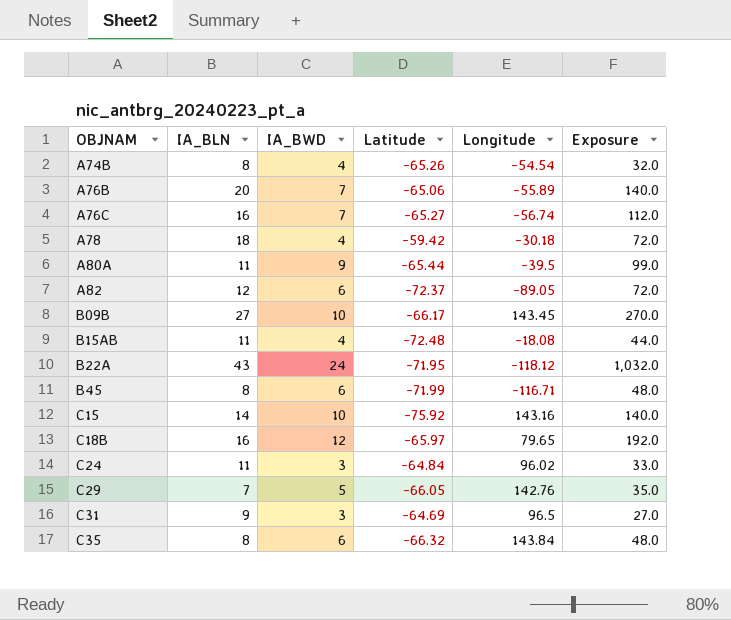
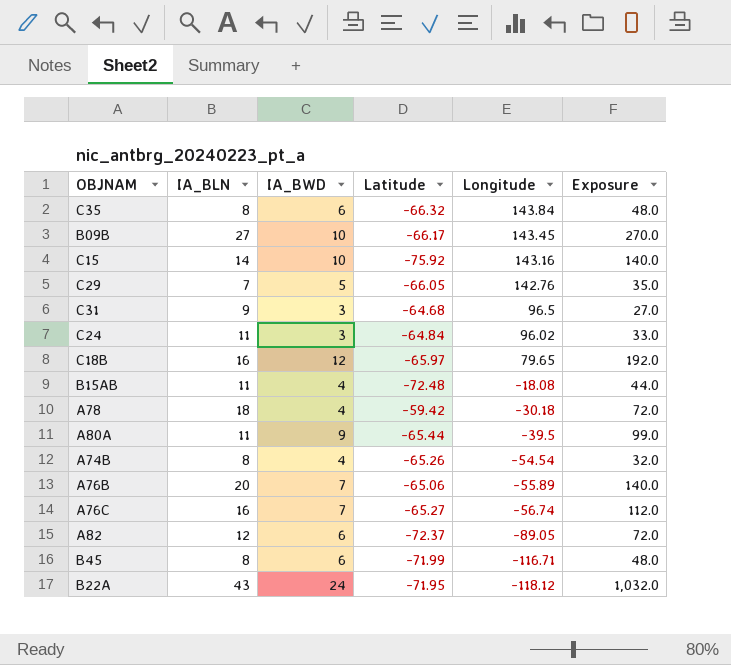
row order: OBJNAM ascending -> Longitude descending
C31 | Latitude: -64.69 -> -64.68

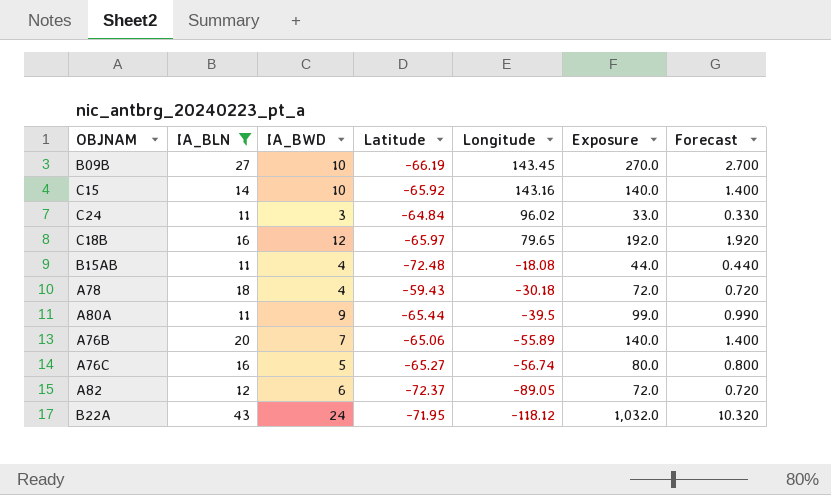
filter: none -> IA_BLN >= 11
column Forecast | formula: none -> [Exposure] * 0.01
B09B | Latitude: -66.17 -> -66.19
C15 | Latitude: -75.92 -> -65.92
A78 | Latitude: -59.42 -> -59.43
A76C | IA_BWD: 7 -> 5
A76C | Exposure: 112.0 -> 80.0

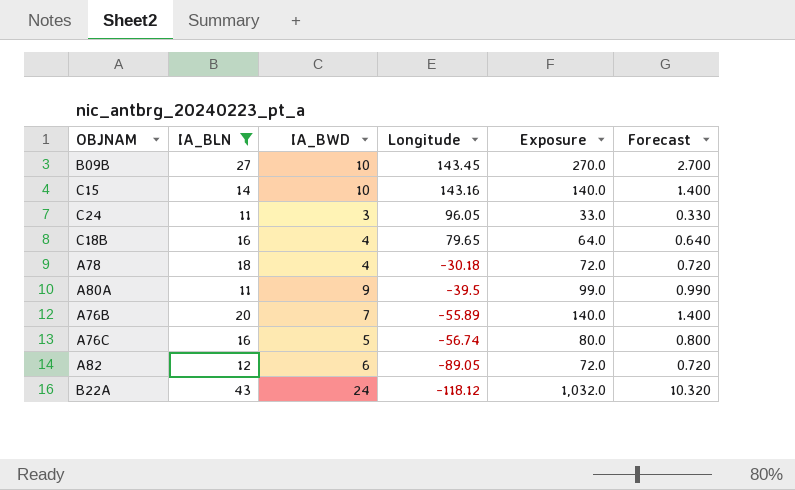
column Latitude | position: 4 -> none
row B15AB: 11 | 4 | -72.48 | -18.08 | 44.0 | 0.440 -> none
C24 | Longitude: 96.02 -> 96.05
C18B | IA_BWD: 12 -> 4
C18B | Exposure: 192.0 -> 64.0
C18B | Forecast: 1.920 -> 0.640

